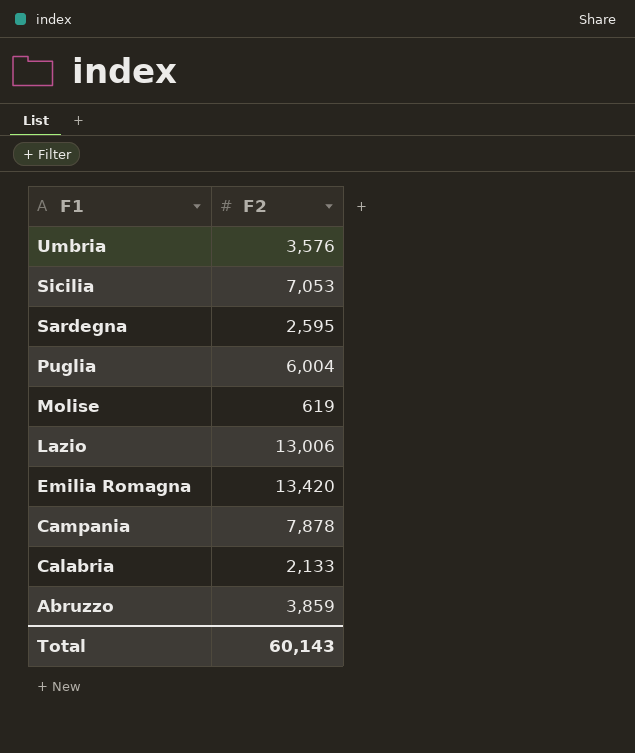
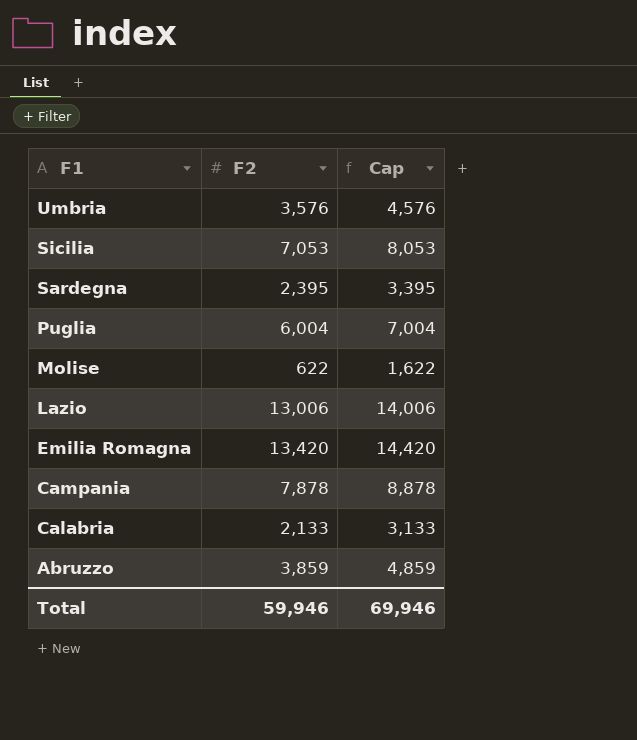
column Cap | formula: none -> [F2] + 1000
Sardegna | F2: 2,595 -> 2,395
Molise | F2: 619 -> 622
Total | F2: 60,143 -> 59,946

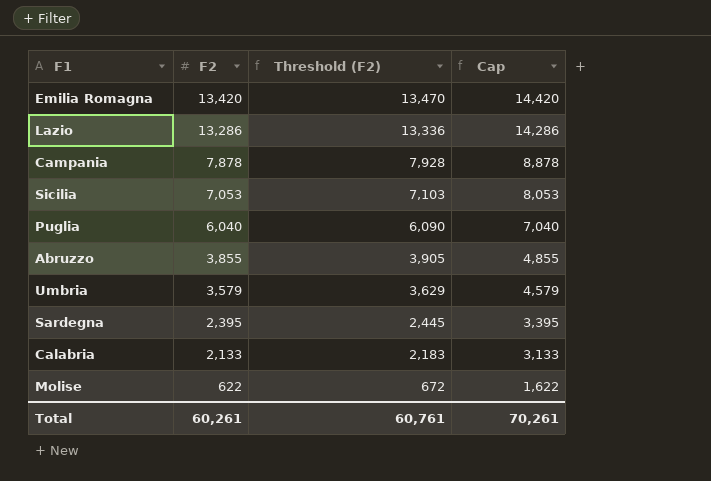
row order: F1 descending -> F2 descending
column Threshold (F2) | formula: none -> [F2] + 50
Lazio | F2: 13,006 -> 13,286
Lazio | Cap: 14,006 -> 14,286
Puglia | F2: 6,004 -> 6,040
Puglia | Cap: 7,004 -> 7,040
Abruzzo | F2: 3,859 -> 3,855
Abruzzo | Cap: 4,859 -> 4,855
Umbria | F2: 3,576 -> 3,579
Umbria | Cap: 4,576 -> 4,579
Total | F2: 59,946 -> 60,261
Total | Cap: 69,946 -> 70,261

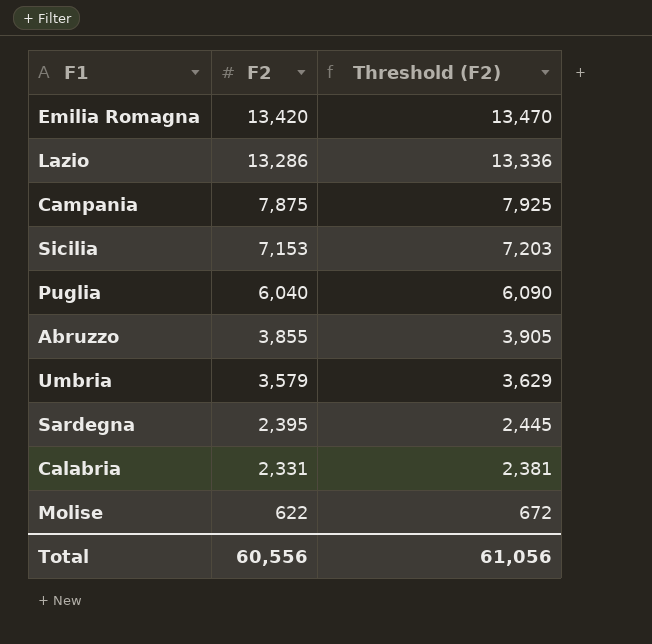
column Cap | formula: [F2] + 1000 -> none
Campania | F2: 7,878 -> 7,875
Campania | Threshold (F2): 7,928 -> 7,925
Sicilia | F2: 7,053 -> 7,153
Sicilia | Threshold (F2): 7,103 -> 7,203
Calabria | F2: 2,133 -> 2,331
Calabria | Threshold (F2): 2,183 -> 2,381
Total | F2: 60,261 -> 60,556
Total | Threshold (F2): 60,761 -> 61,056

